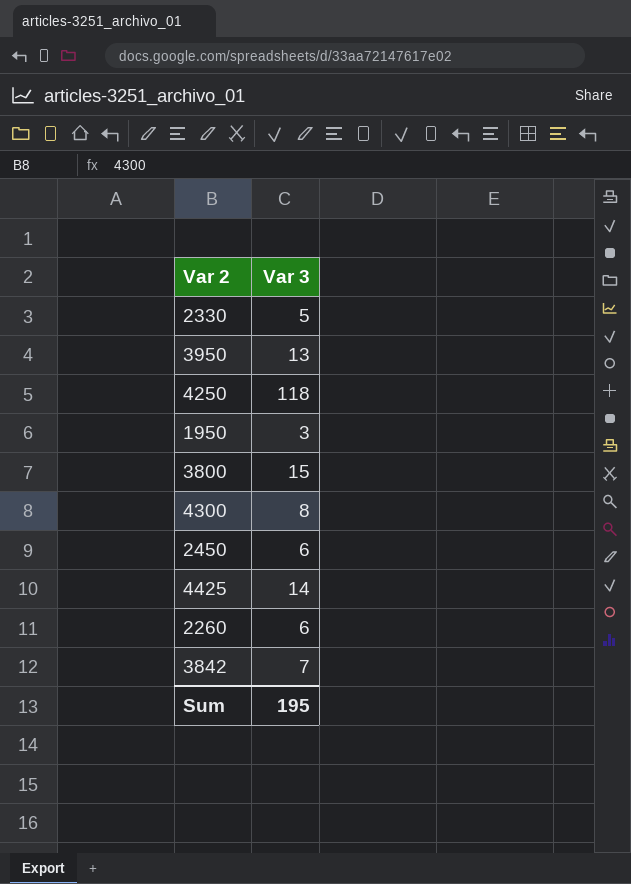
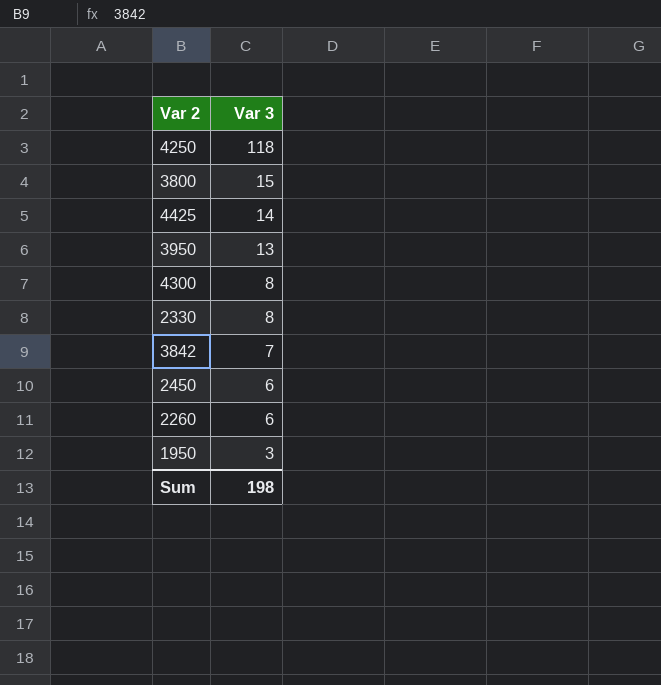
row order: none -> Var 3 descending
2330 | Var 3: 5 -> 8
Sum | Var 3: 195 -> 198

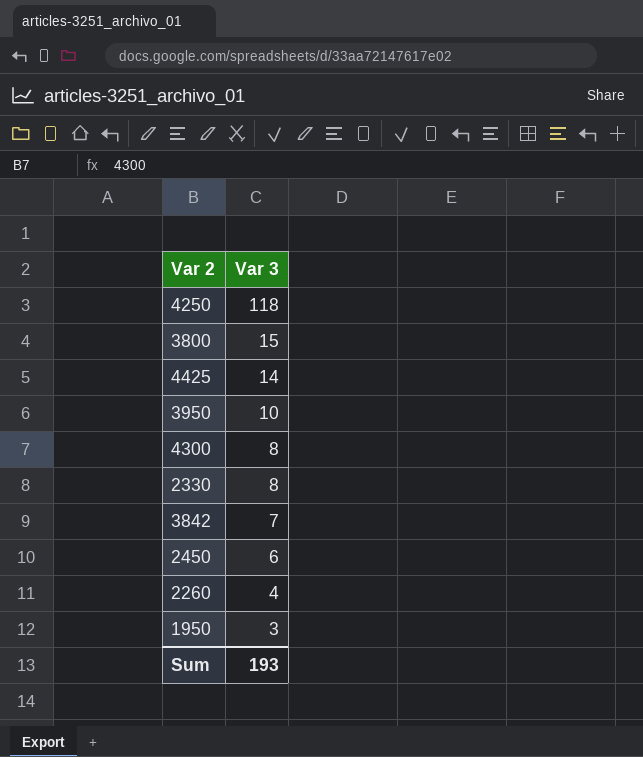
3950 | Var 3: 13 -> 10
2260 | Var 3: 6 -> 4
Sum | Var 3: 198 -> 193

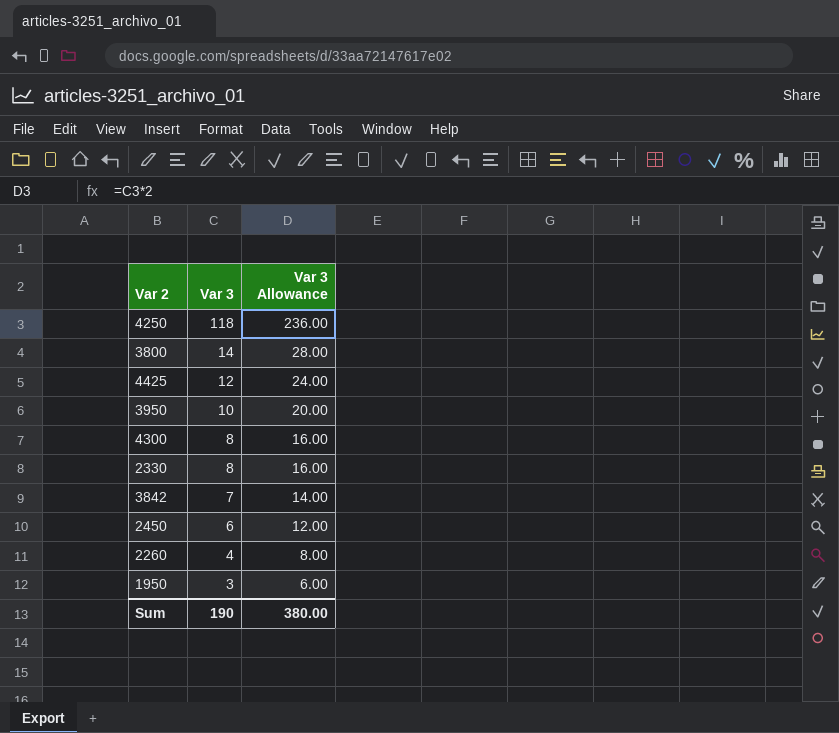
column Var 3 Allowance | formula: none -> [Var 3] * 2
3800 | Var 3: 15 -> 14
4425 | Var 3: 14 -> 12
Sum | Var 3: 193 -> 190

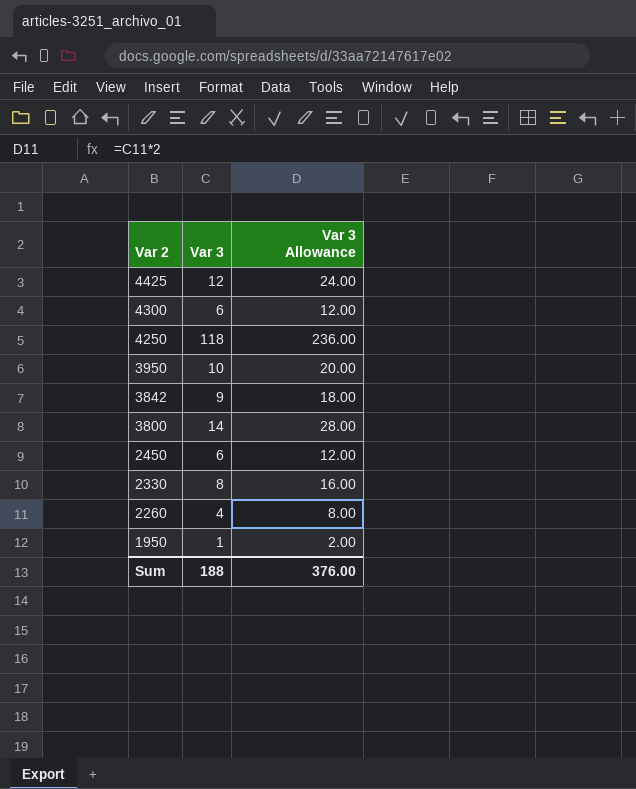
row order: Var 3 descending -> Var 2 descending
4300 | Var 3: 8 -> 6
4300 | Var 3 Allowance: 16.00 -> 12.00
3842 | Var 3: 7 -> 9
3842 | Var 3 Allowance: 14.00 -> 18.00
1950 | Var 3: 3 -> 1
1950 | Var 3 Allowance: 6.00 -> 2.00
Sum | Var 3: 190 -> 188
Sum | Var 3 Allowance: 380.00 -> 376.00

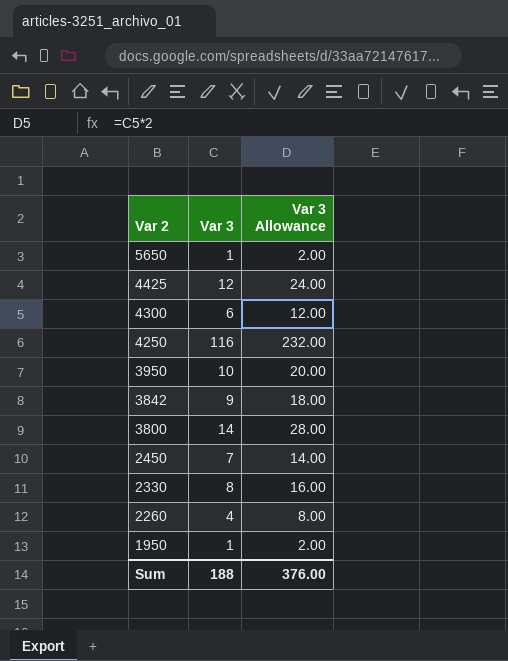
row 5650: none -> 1 | 2.00
4250 | Var 3: 118 -> 116
4250 | Var 3 Allowance: 236.00 -> 232.00
2450 | Var 3: 6 -> 7
2450 | Var 3 Allowance: 12.00 -> 14.00

